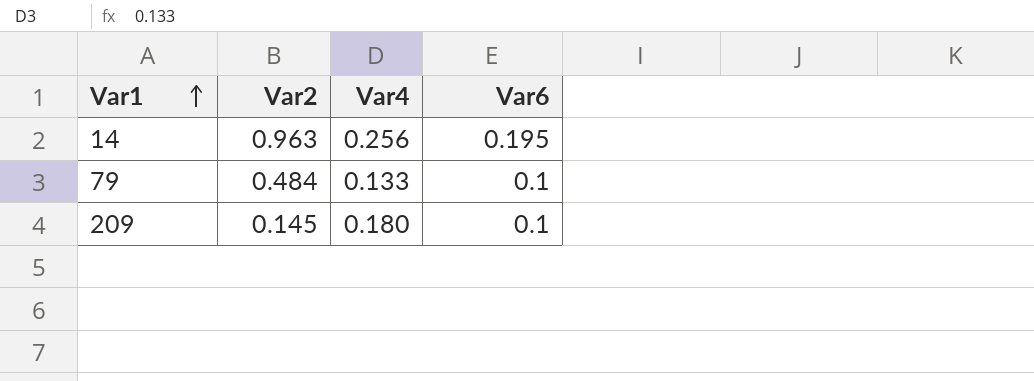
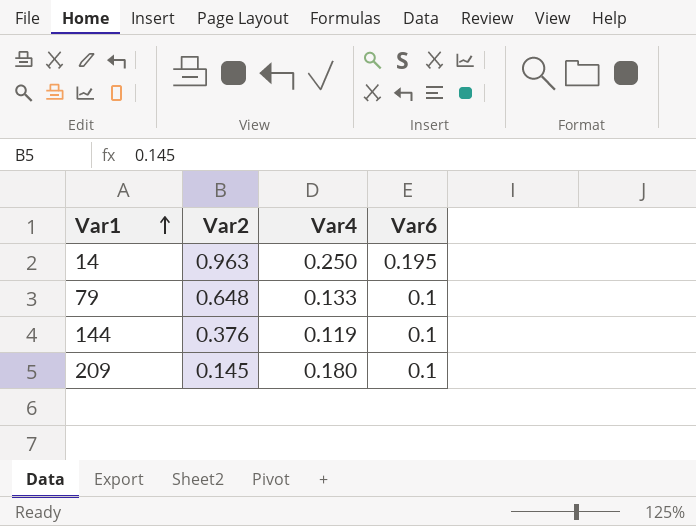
14 | Var4: 0.256 -> 0.250
79 | Var2: 0.484 -> 0.648
row 144: none -> 0.376 | 0.119 | 0.1

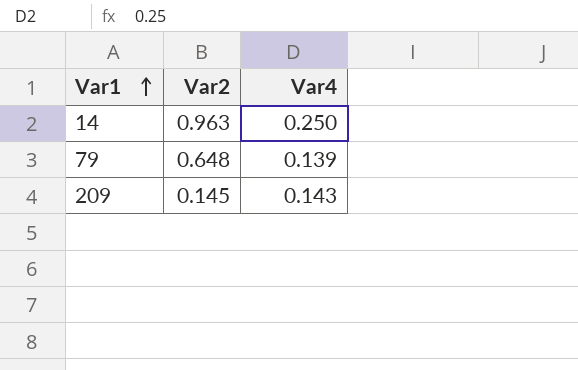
column Var6 | position: 4 -> none
row 144: 0.376 | 0.119 | 0.1 -> none
79 | Var4: 0.133 -> 0.139
209 | Var4: 0.180 -> 0.143

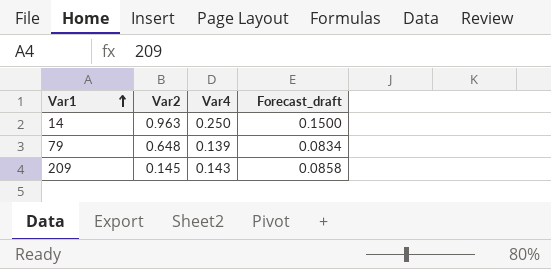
column Forecast_draft | formula: none -> [Var4] * 0.6

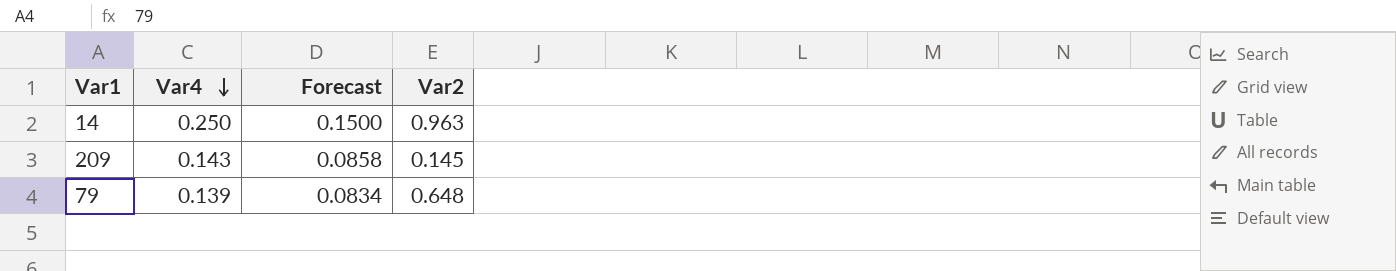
row order: Var1 ascending -> Var4 descending
column name: Forecast_draft -> Forecast
column Var2 | position: 2 -> 4

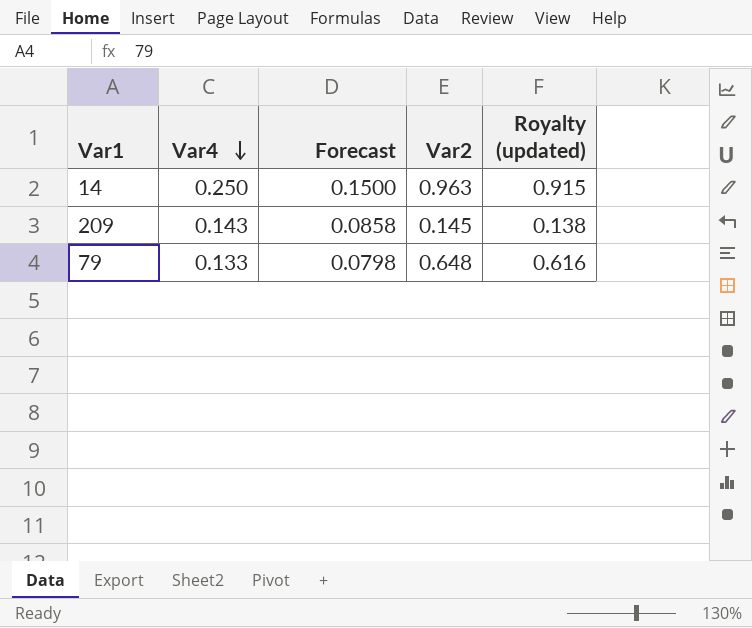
column Royalty (updated) | formula: none -> [Var2] * 0.95
79 | Var4: 0.139 -> 0.133
79 | Forecast: 0.0834 -> 0.0798

